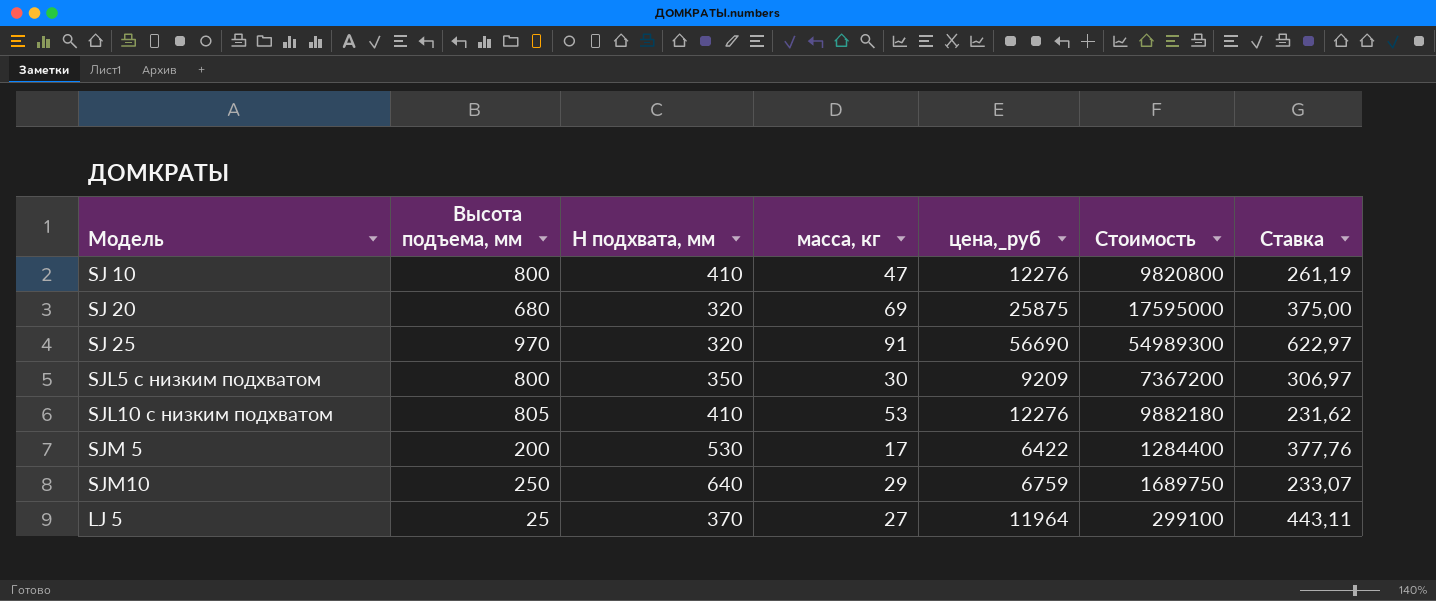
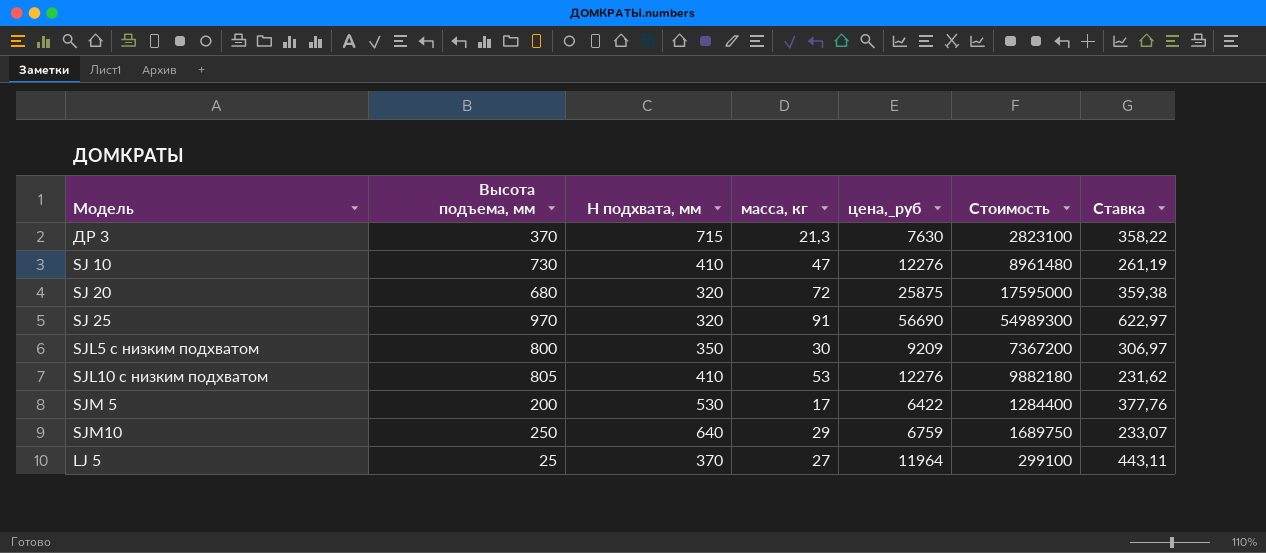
row ДР 3: none -> 370 | 715 | 21,3 | 7630 | 2823100 | 358,22
SJ 10 | Высота подъема, мм: 800 -> 730
SJ 10 | Стоимость: 9820800 -> 8961480
SJ 20 | масса, кг: 69 -> 72
SJ 20 | Ставка: 375,00 -> 359,38

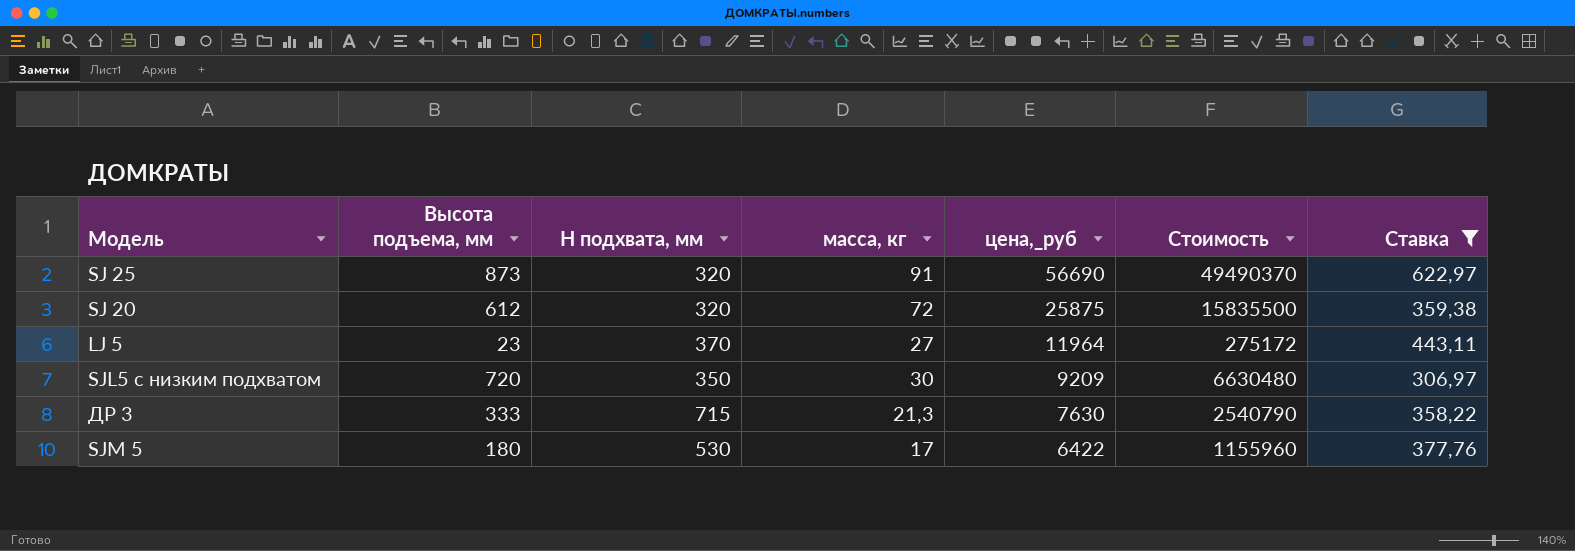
filter: none -> Ставка >= 306,97
row order: none -> цена,_руб descending
SJ 25 | Высота подъема, мм: 970 -> 873
SJ 25 | Стоимость: 54989300 -> 49490370
SJ 20 | Высота подъема, мм: 680 -> 612
SJ 20 | Стоимость: 17595000 -> 15835500
LJ 5 | Высота подъема, мм: 25 -> 23
LJ 5 | Стоимость: 299100 -> 275172
SJL5 с низким подхватом | Высота подъема, мм: 800 -> 720
SJL5 с низким подхватом | Стоимость: 7367200 -> 6630480
ДР 3 | Высота подъема, мм: 370 -> 333
ДР 3 | Стоимость: 2823100 -> 2540790
SJM 5 | Высота подъема, мм: 200 -> 180
SJM 5 | Стоимость: 1284400 -> 1155960

